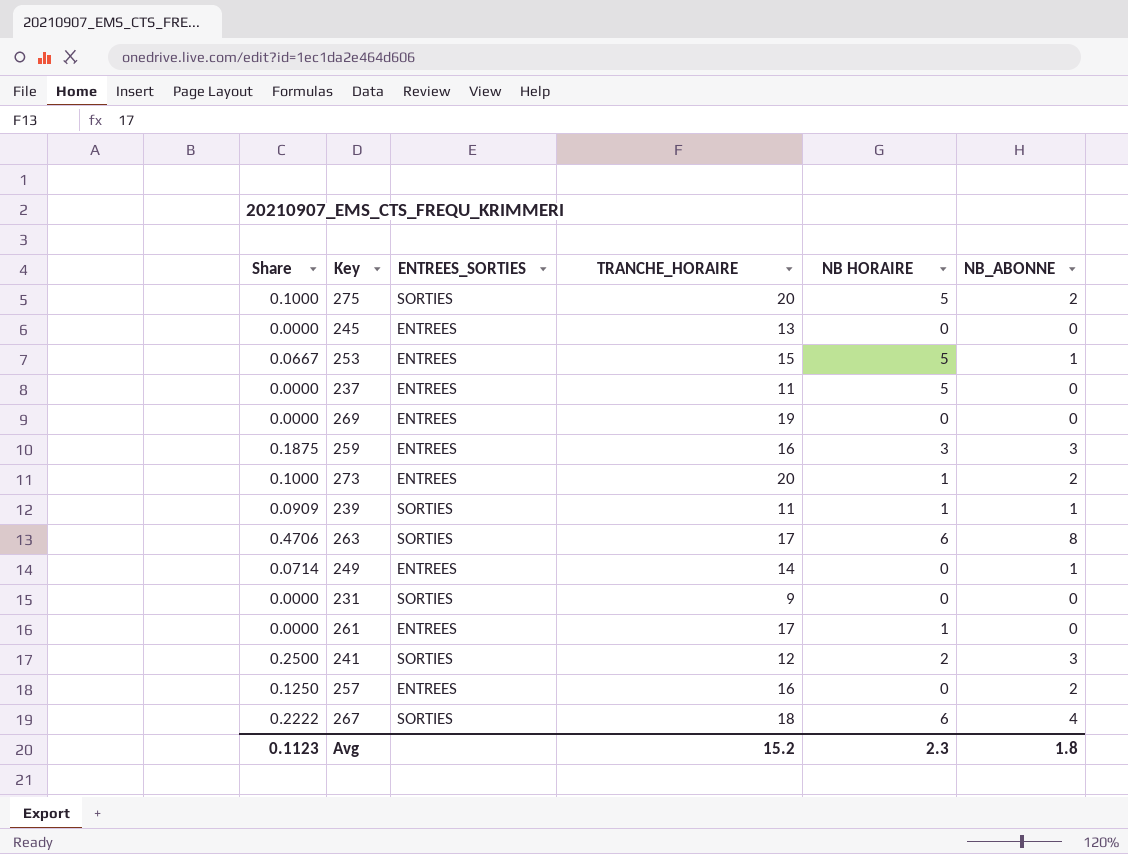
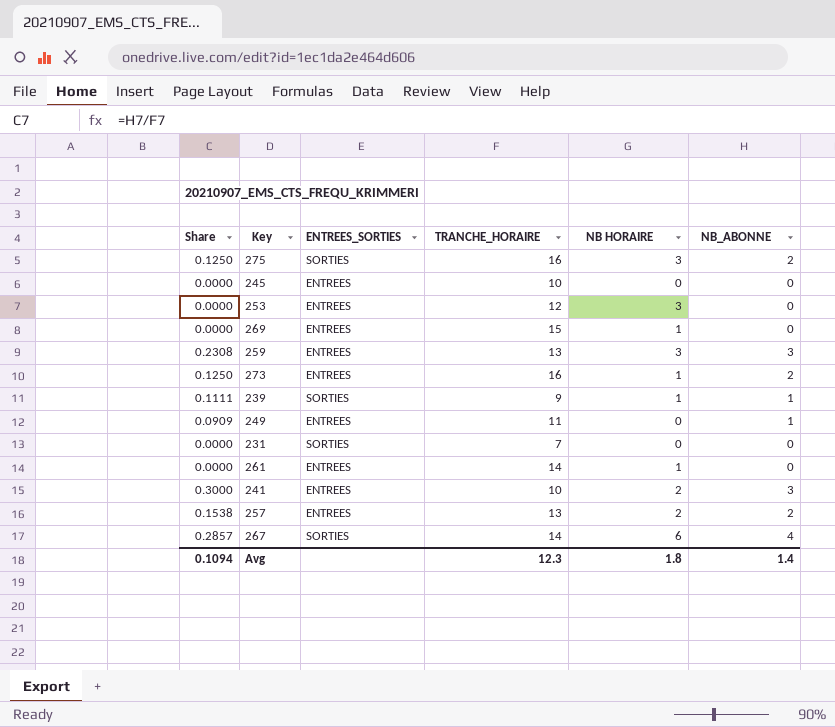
row 237: 0.0000 | ENTREES | 11 | 5 | 0 -> none
row 263: 0.4706 | SORTIES | 17 | 6 | 8 -> none
275 | Share: 0.1000 -> 0.1250
275 | TRANCHE_HORAIRE: 20 -> 16
275 | NB HORAIRE: 5 -> 3
245 | TRANCHE_HORAIRE: 13 -> 10
253 | Share: 0.0667 -> 0.0000
253 | TRANCHE_HORAIRE: 15 -> 12
253 | NB HORAIRE: 5 -> 3
253 | NB_ABONNE: 1 -> 0
269 | TRANCHE_HORAIRE: 19 -> 15
269 | NB HORAIRE: 0 -> 1
259 | Share: 0.1875 -> 0.2308
259 | TRANCHE_HORAIRE: 16 -> 13
273 | Share: 0.1000 -> 0.1250
273 | TRANCHE_HORAIRE: 20 -> 16
239 | Share: 0.0909 -> 0.1111
239 | TRANCHE_HORAIRE: 11 -> 9
249 | Share: 0.0714 -> 0.0909
249 | TRANCHE_HORAIRE: 14 -> 11
231 | TRANCHE_HORAIRE: 9 -> 7
261 | TRANCHE_HORAIRE: 17 -> 14
241 | Share: 0.2500 -> 0.3000
241 | ENTREES_SORTIES: SORTIES -> ENTREES
241 | TRANCHE_HORAIRE: 12 -> 10
257 | Share: 0.1250 -> 0.1538
257 | TRANCHE_HORAIRE: 16 -> 13
257 | NB HORAIRE: 0 -> 2
267 | Share: 0.2222 -> 0.2857
267 | TRANCHE_HORAIRE: 18 -> 14
Avg | Share: 0.1123 -> 0.1094
Avg | TRANCHE_HORAIRE: 15.2 -> 12.3
Avg | NB HORAIRE: 2.3 -> 1.8
Avg | NB_ABONNE: 1.8 -> 1.4

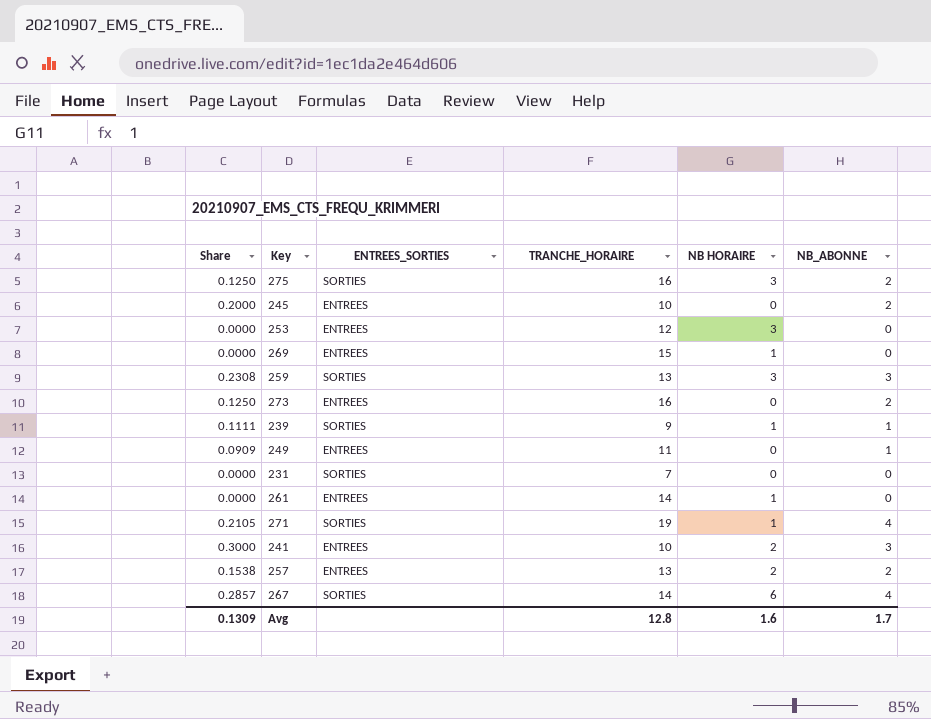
245 | Share: 0.0000 -> 0.2000
245 | NB_ABONNE: 0 -> 2
259 | ENTREES_SORTIES: ENTREES -> SORTIES
273 | NB HORAIRE: 1 -> 0
row 271: none -> 0.2105 | SORTIES | 19 | 1 | 4
Avg | Share: 0.1094 -> 0.1309
Avg | TRANCHE_HORAIRE: 12.3 -> 12.8
Avg | NB HORAIRE: 1.8 -> 1.6
Avg | NB_ABONNE: 1.4 -> 1.7

